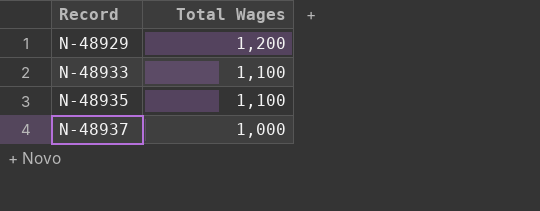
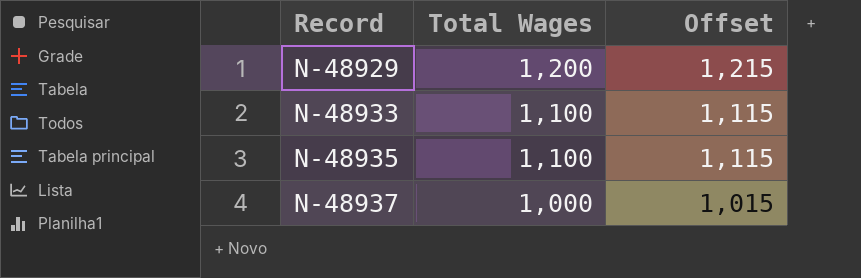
column Offset | formula: none -> [Total Wages] + 15

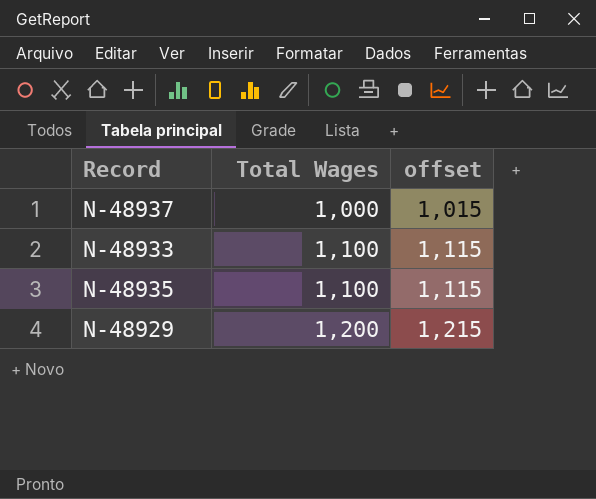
row order: Record ascending -> Total Wages ascending
column name: Offset -> offset

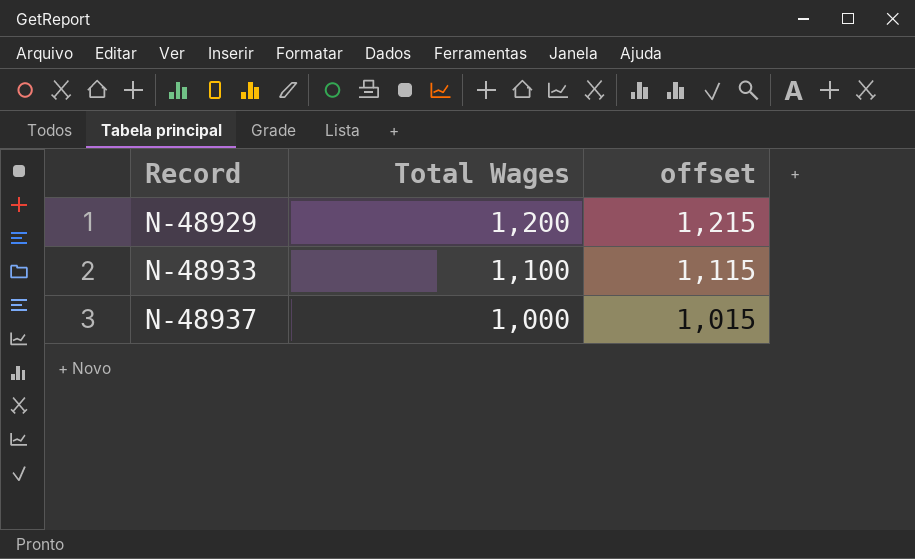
row order: Total Wages ascending -> Record ascending
row N-48935: 1,100 | 1,115 -> none

